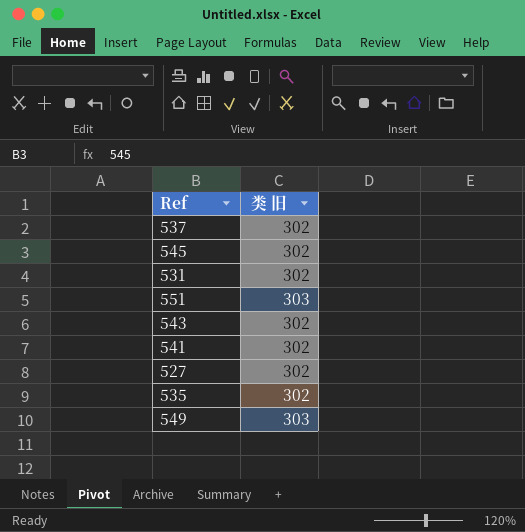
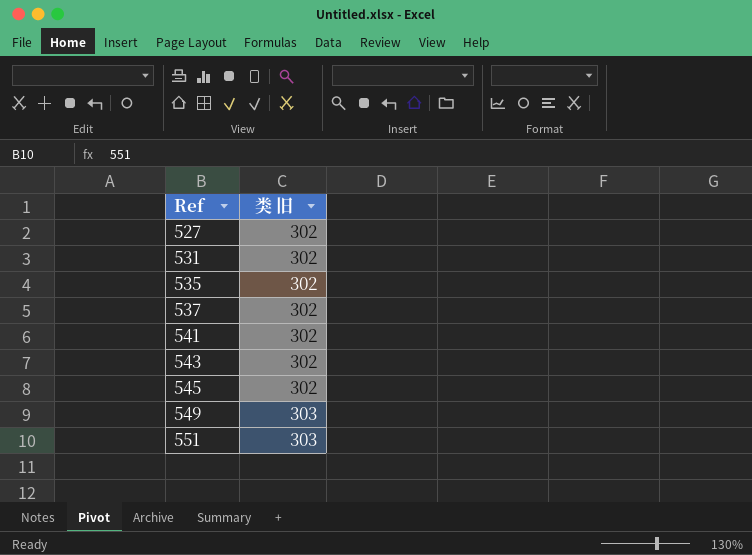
row order: none -> Ref ascending

